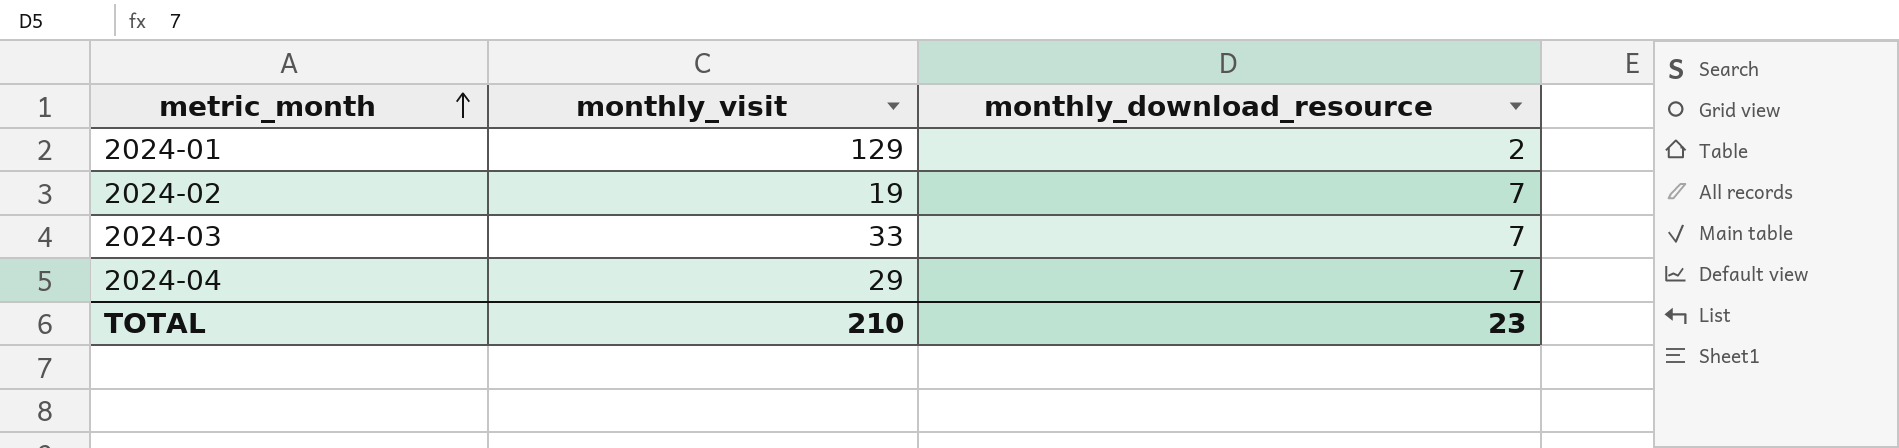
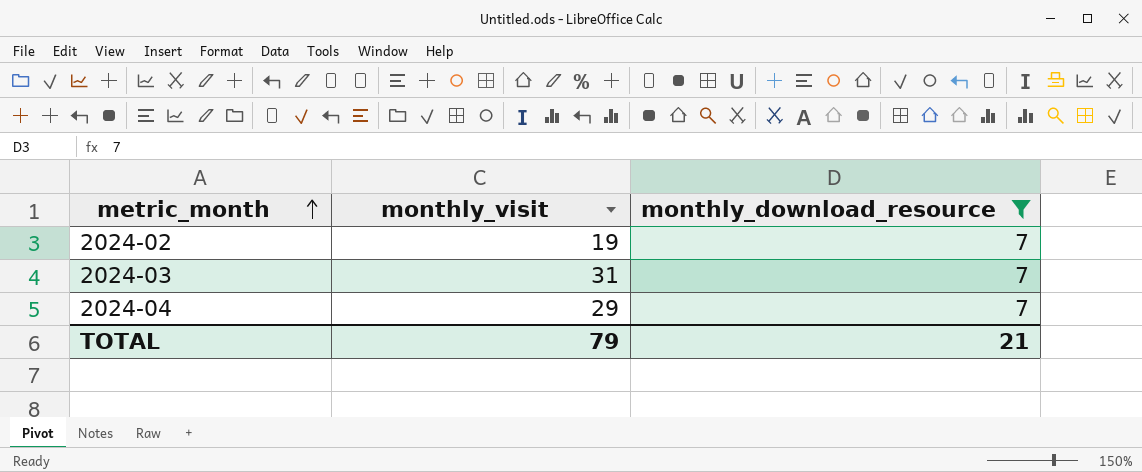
filter: none -> monthly_download_resource = 7
2024-03 | monthly_visit: 33 -> 31
TOTAL | monthly_visit: 210 -> 79
TOTAL | monthly_download_resource: 23 -> 21

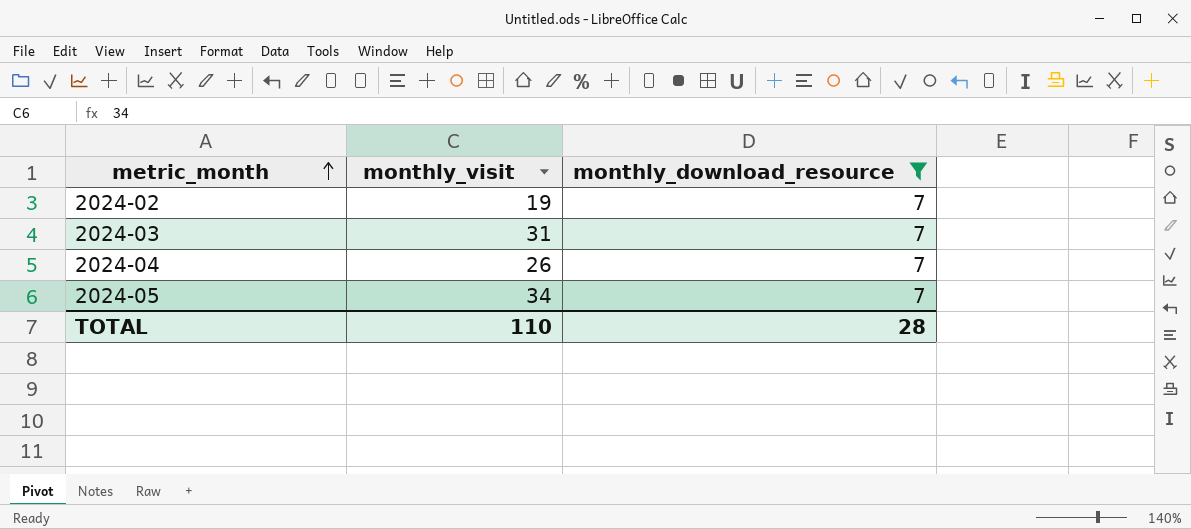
2024-04 | monthly_visit: 29 -> 26
row 2024-05: none -> 34 | 7
TOTAL | monthly_visit: 79 -> 110
TOTAL | monthly_download_resource: 21 -> 28

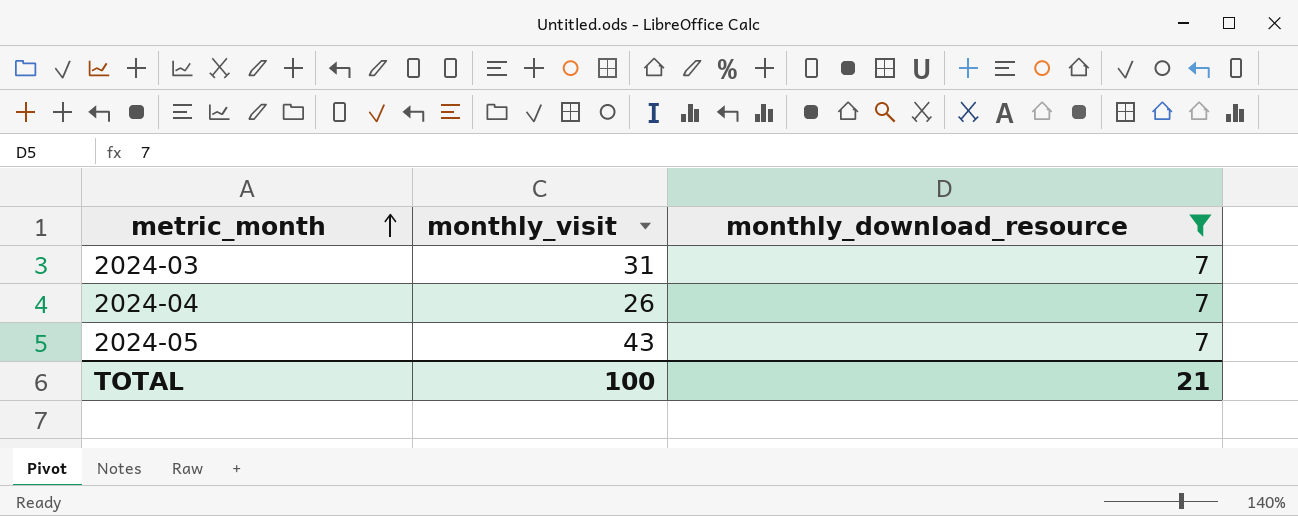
row 2024-02: 19 | 7 -> none
2024-05 | monthly_visit: 34 -> 43
TOTAL | monthly_visit: 110 -> 100
TOTAL | monthly_download_resource: 28 -> 21

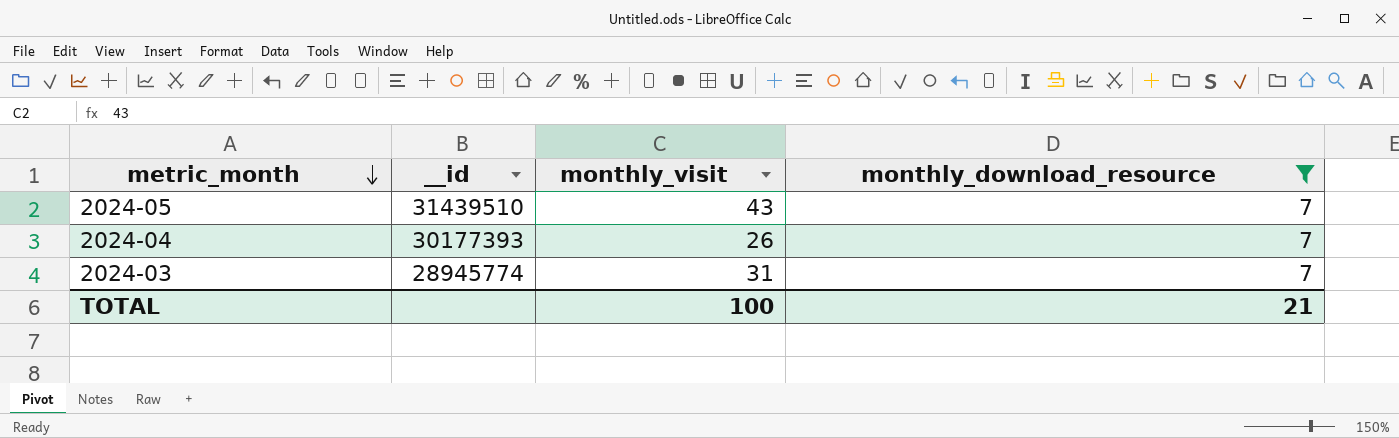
row order: metric_month ascending -> metric_month descending
column __id | position: none -> 2

